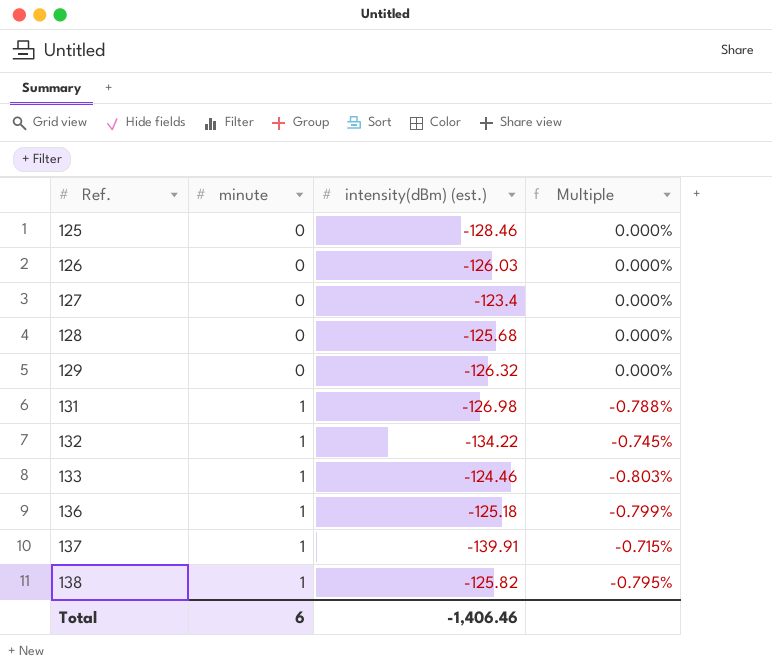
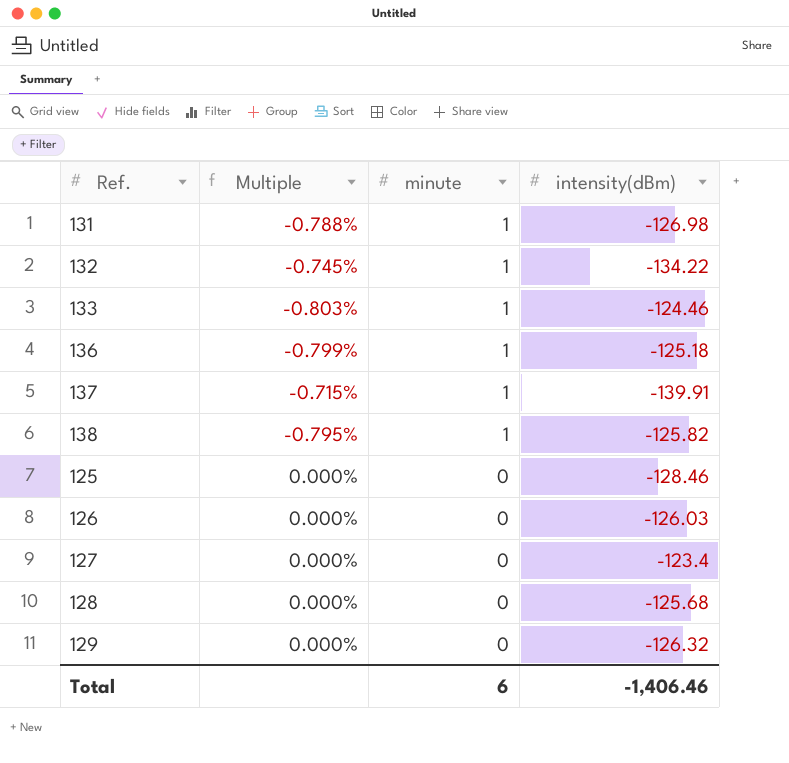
row order: Ref. ascending -> minute descending
column Multiple | position: 4 -> 2
column name: intensity(dBm) (est.) -> intensity(dBm)

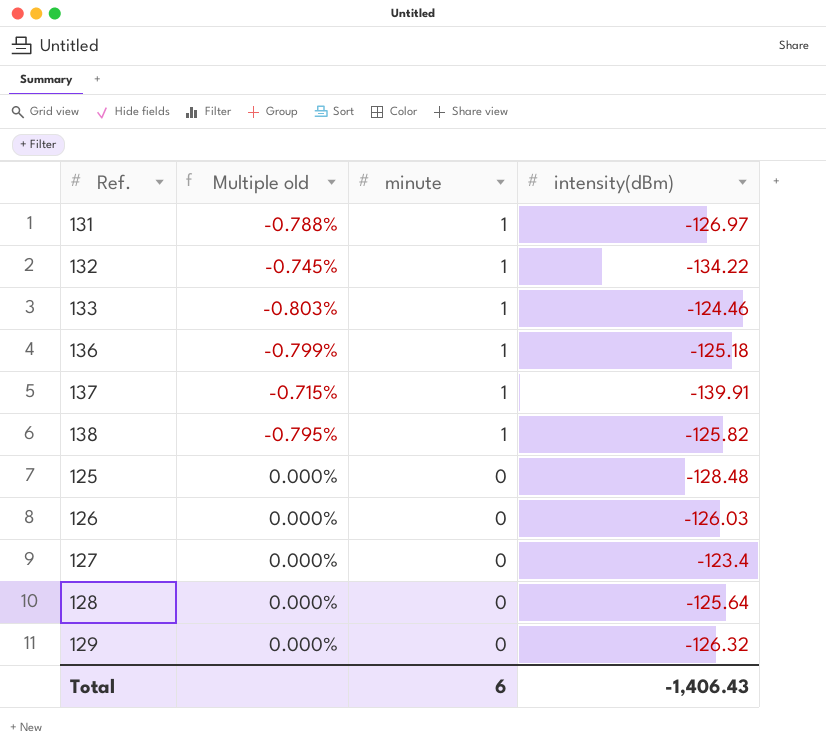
column name: Multiple -> Multiple old
131 | intensity(dBm): -126.98 -> -126.97
125 | intensity(dBm): -128.46 -> -128.48
128 | intensity(dBm): -125.68 -> -125.64
Total | intensity(dBm): -1,406.46 -> -1,406.43

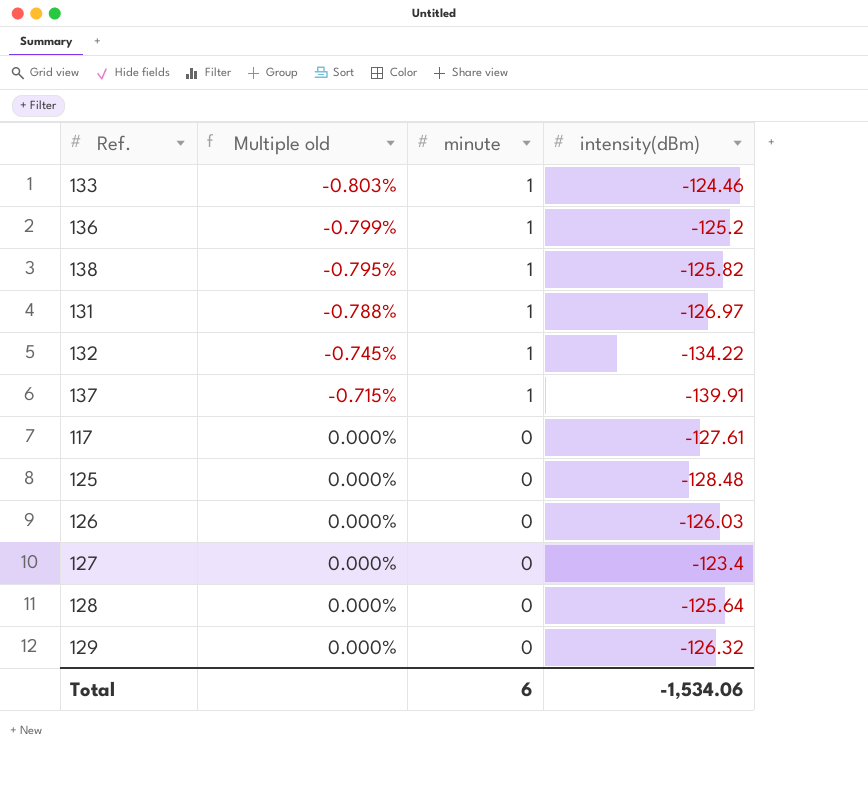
row order: minute descending -> Multiple old ascending
136 | intensity(dBm): -125.18 -> -125.2
row 117: none -> 0.000% | 0 | -127.61
Total | intensity(dBm): -1,406.43 -> -1,534.06

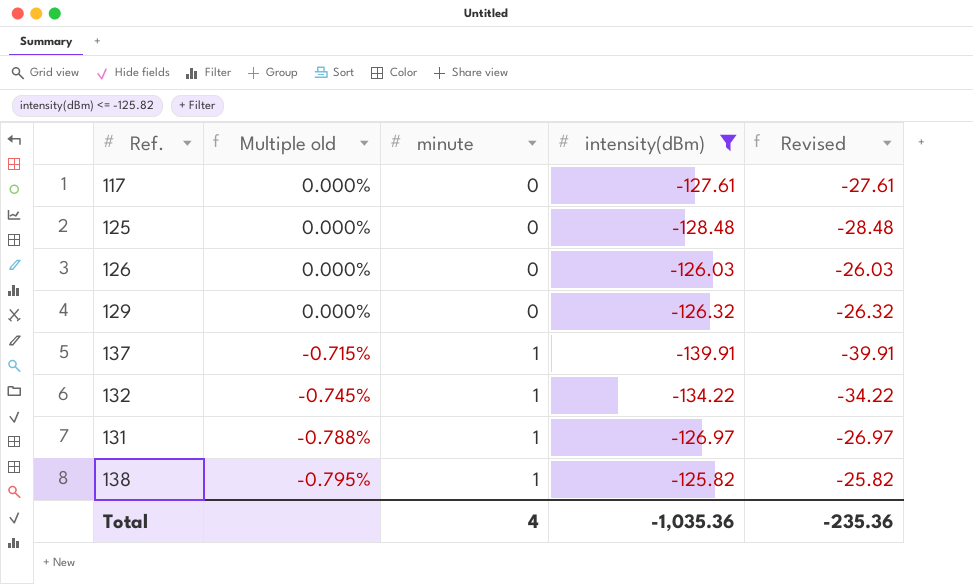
filter: none -> intensity(dBm) <= -125.82
row order: Multiple old ascending -> Multiple old descending
column Revised | formula: none -> [intensity(dBm)] + 100
Total | minute: 6 -> 4
Total | intensity(dBm): -1,534.06 -> -1,035.36

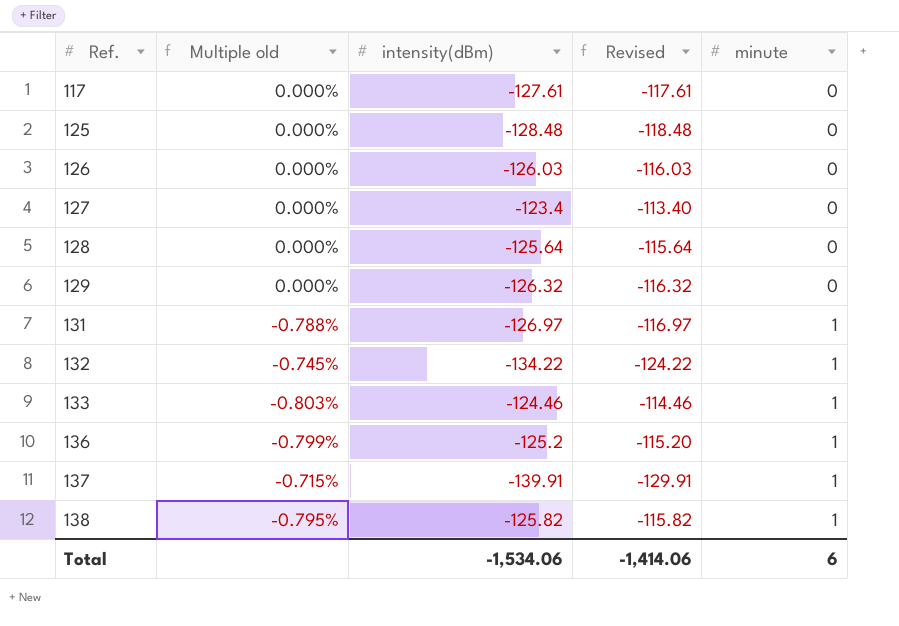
filter: intensity(dBm) <= -125.82 -> none
row order: Multiple old descending -> Ref. ascending
column Revised | formula: [intensity(dBm)] + 100 -> [intensity(dBm)] + 10
column minute | position: 3 -> 5
Total | intensity(dBm): -1,035.36 -> -1,534.06
Total | Revised: -235.36 -> -1,414.06
Total | minute: 4 -> 6

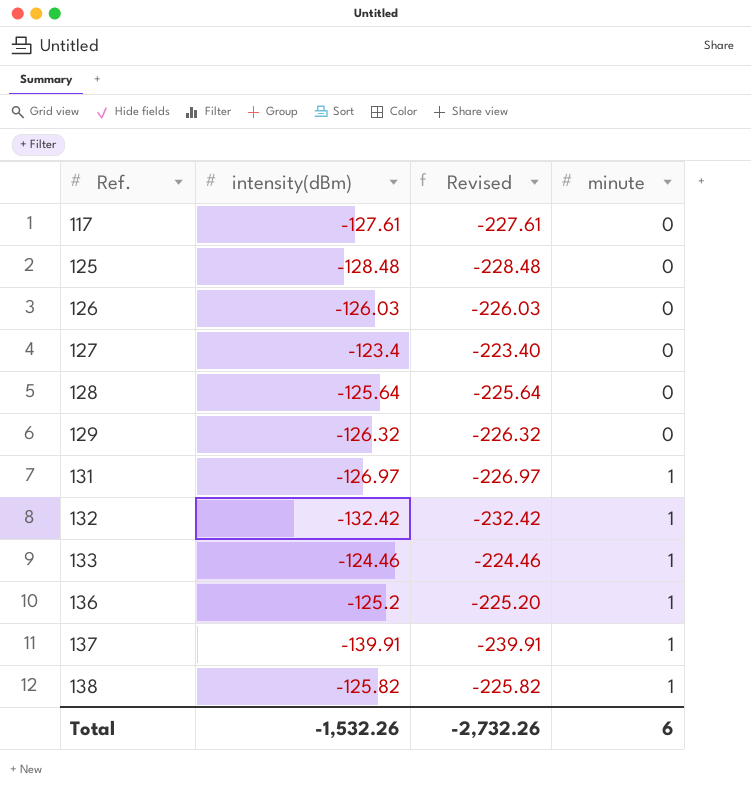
column Multiple old | formula: [minute] / [intensity(dBm)] -> none
column Revised | formula: [intensity(dBm)] + 10 -> [intensity(dBm)] - 100
132 | intensity(dBm): -134.22 -> -132.42
Total | intensity(dBm): -1,534.06 -> -1,532.26
Total | Revised: -1,414.06 -> -2,732.26

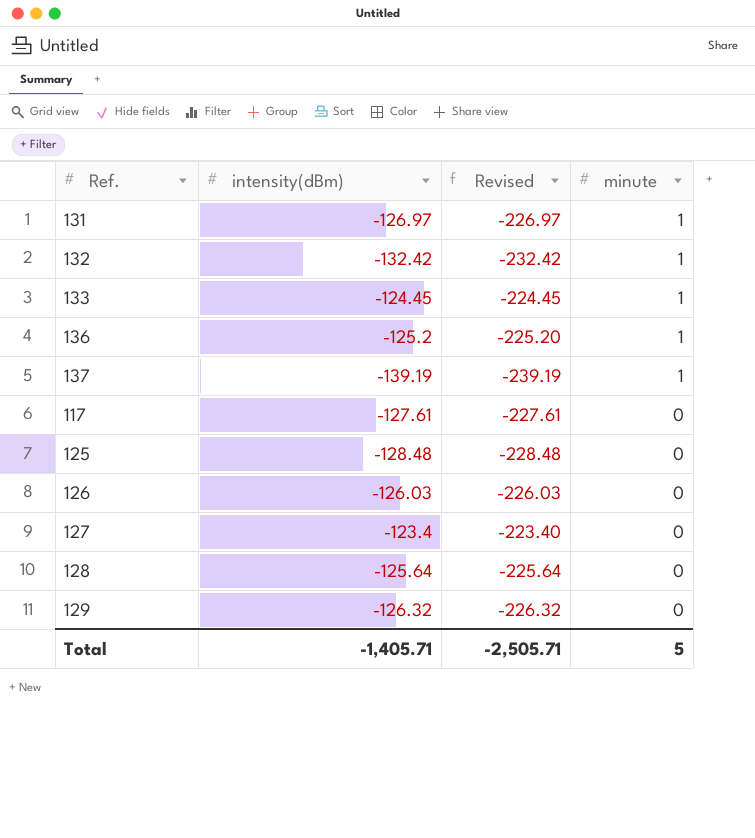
row order: Ref. ascending -> minute descending
row 138: -125.82 | -225.82 | 1 -> none
133 | intensity(dBm): -124.46 -> -124.45
133 | Revised: -224.46 -> -224.45
137 | intensity(dBm): -139.91 -> -139.19
137 | Revised: -239.91 -> -239.19
Total | intensity(dBm): -1,532.26 -> -1,405.71
Total | Revised: -2,732.26 -> -2,505.71
Total | minute: 6 -> 5

